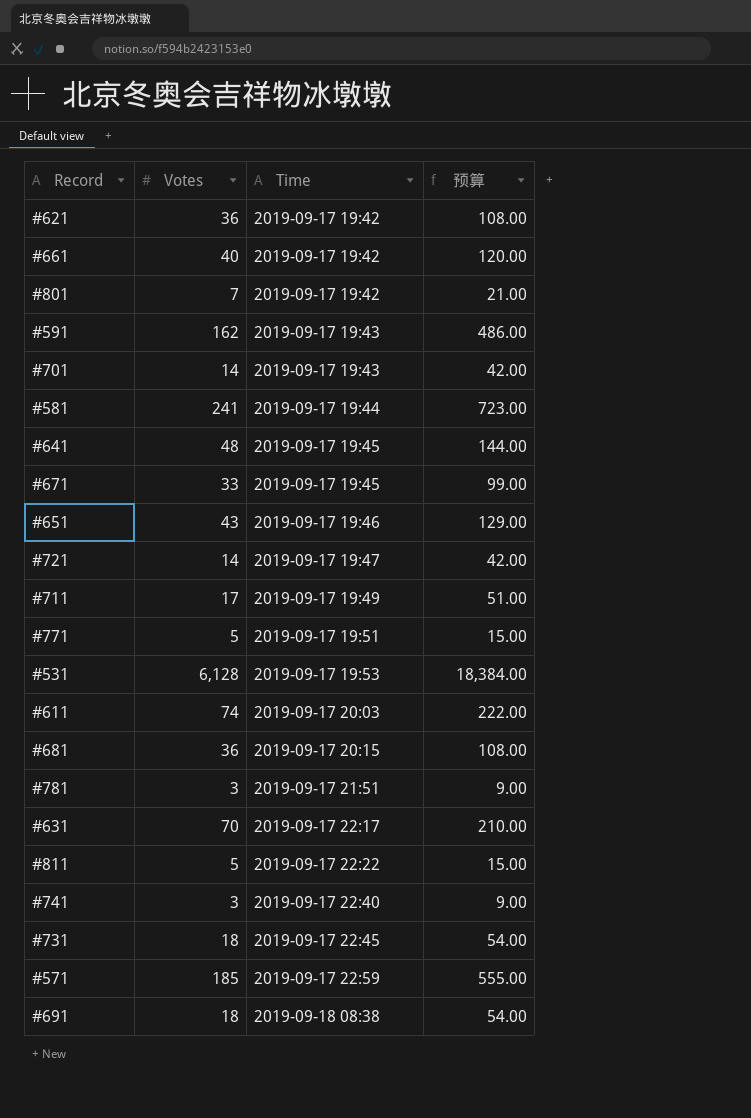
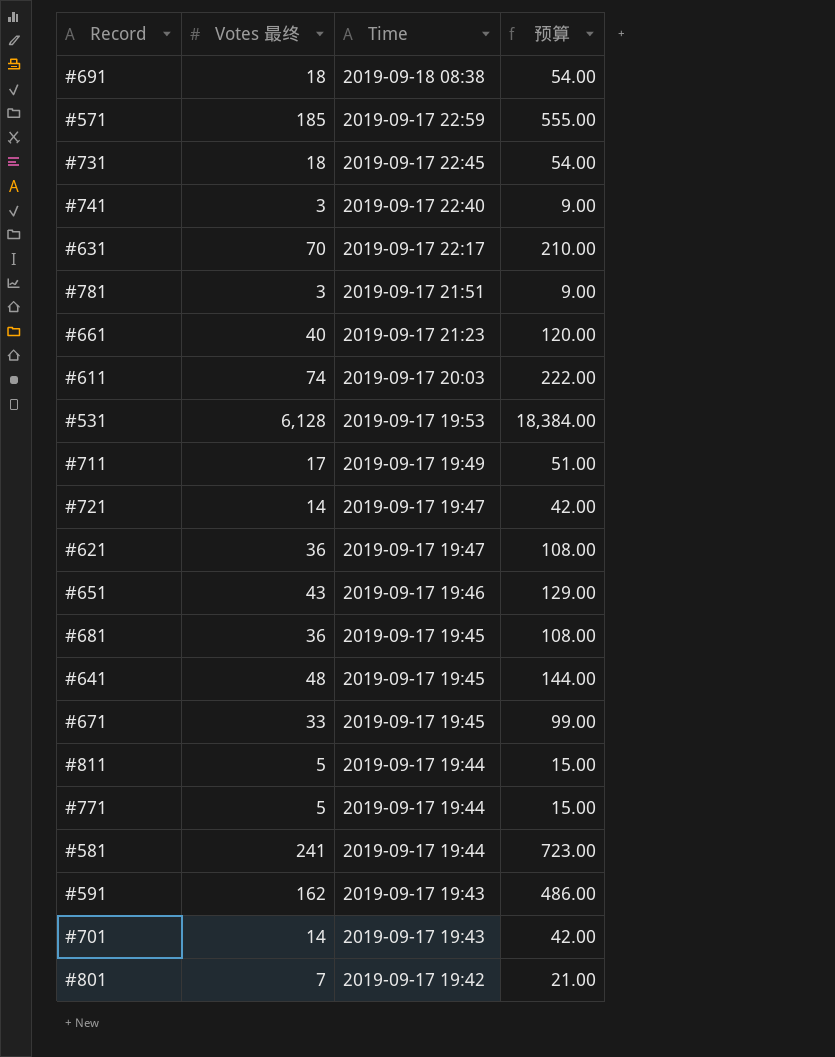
row order: Time ascending -> Time descending
column name: Votes -> Votes 最终
#661 | Time: 2019-09-17 19:42 -> 2019-09-17 21:23
#621 | Time: 2019-09-17 19:42 -> 2019-09-17 19:47
#681 | Time: 2019-09-17 20:15 -> 2019-09-17 19:45
#811 | Time: 2019-09-17 22:22 -> 2019-09-17 19:44
#771 | Time: 2019-09-17 19:51 -> 2019-09-17 19:44

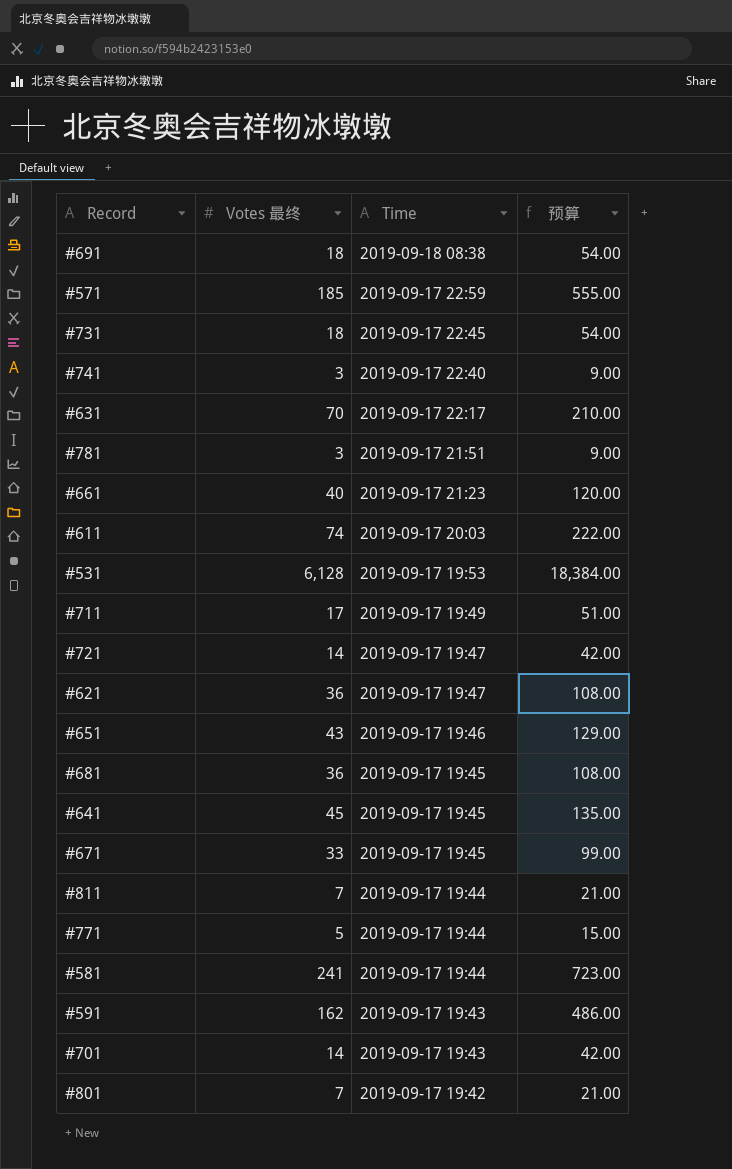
#641 | Votes 最终: 48 -> 45
#641 | 预算: 144.00 -> 135.00
#811 | Votes 最终: 5 -> 7
#811 | 预算: 15.00 -> 21.00

